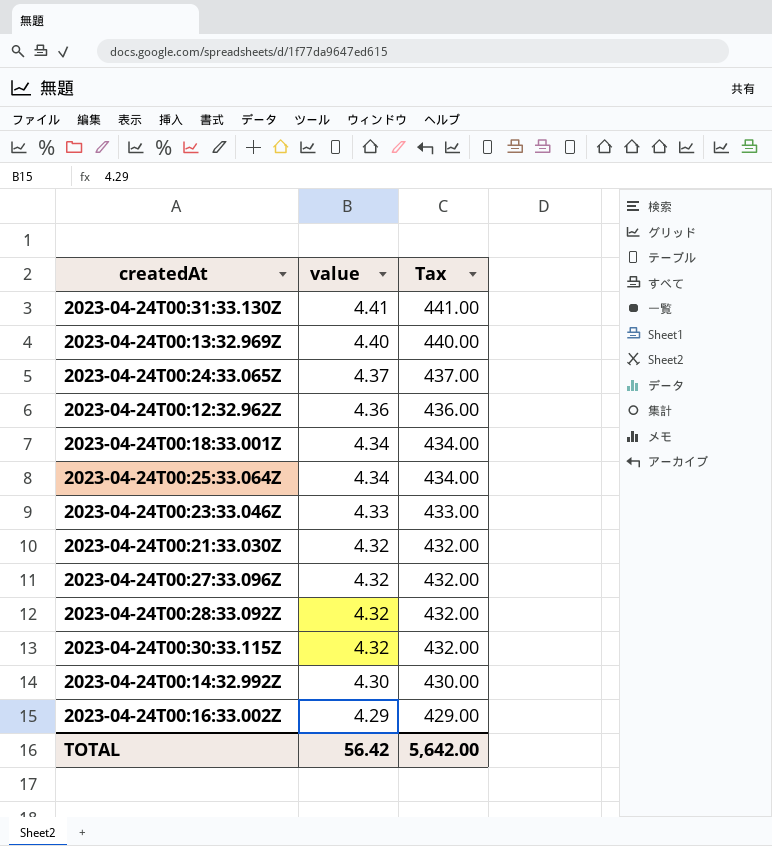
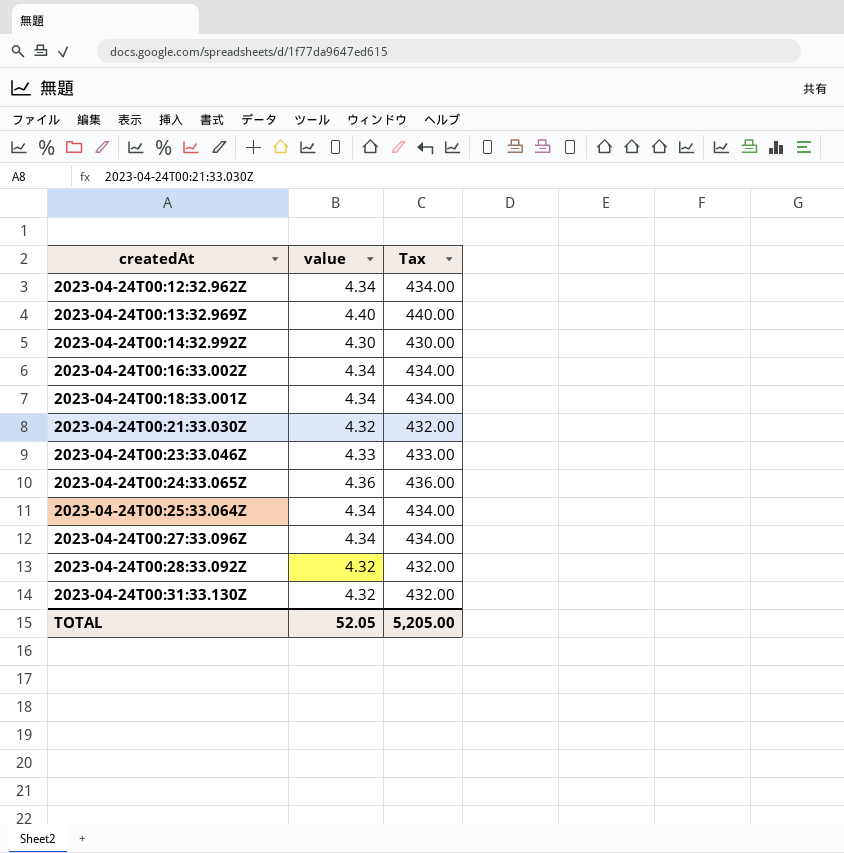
row order: value descending -> createdAt ascending
row 2023-04-24T00:30:33.115Z: 4.32 | 432.00 -> none
2023-04-24T00:12:32.962Z | value: 4.36 -> 4.34
2023-04-24T00:12:32.962Z | Tax: 436.00 -> 434.00
2023-04-24T00:16:33.002Z | value: 4.29 -> 4.34
2023-04-24T00:16:33.002Z | Tax: 429.00 -> 434.00
2023-04-24T00:24:33.065Z | value: 4.37 -> 4.36
2023-04-24T00:24:33.065Z | Tax: 437.00 -> 436.00
2023-04-24T00:27:33.096Z | value: 4.32 -> 4.34
2023-04-24T00:27:33.096Z | Tax: 432.00 -> 434.00
2023-04-24T00:31:33.130Z | value: 4.41 -> 4.32
2023-04-24T00:31:33.130Z | Tax: 441.00 -> 432.00
TOTAL | value: 56.42 -> 52.05
TOTAL | Tax: 5,642.00 -> 5,205.00

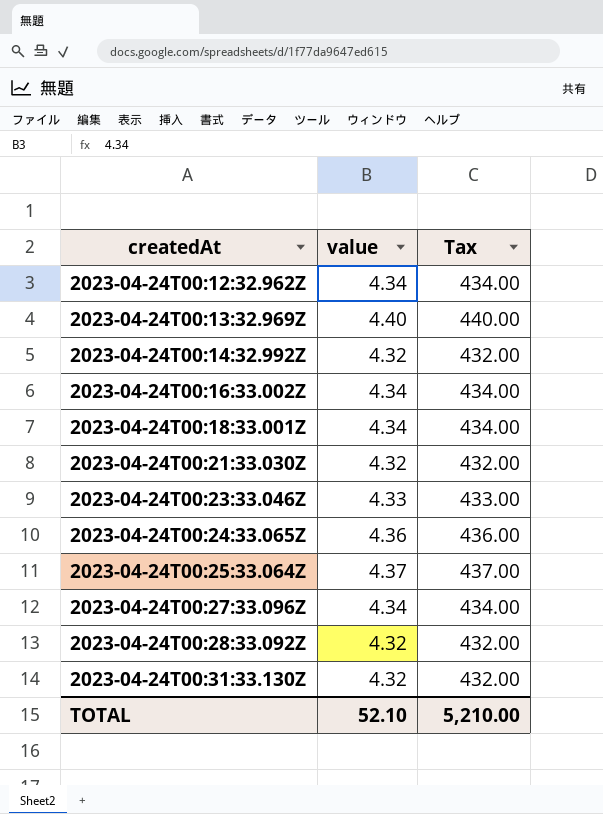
2023-04-24T00:14:32.992Z | value: 4.30 -> 4.32
2023-04-24T00:14:32.992Z | Tax: 430.00 -> 432.00
2023-04-24T00:25:33.064Z | value: 4.34 -> 4.37
2023-04-24T00:25:33.064Z | Tax: 434.00 -> 437.00
TOTAL | value: 52.05 -> 52.10
TOTAL | Tax: 5,205.00 -> 5,210.00

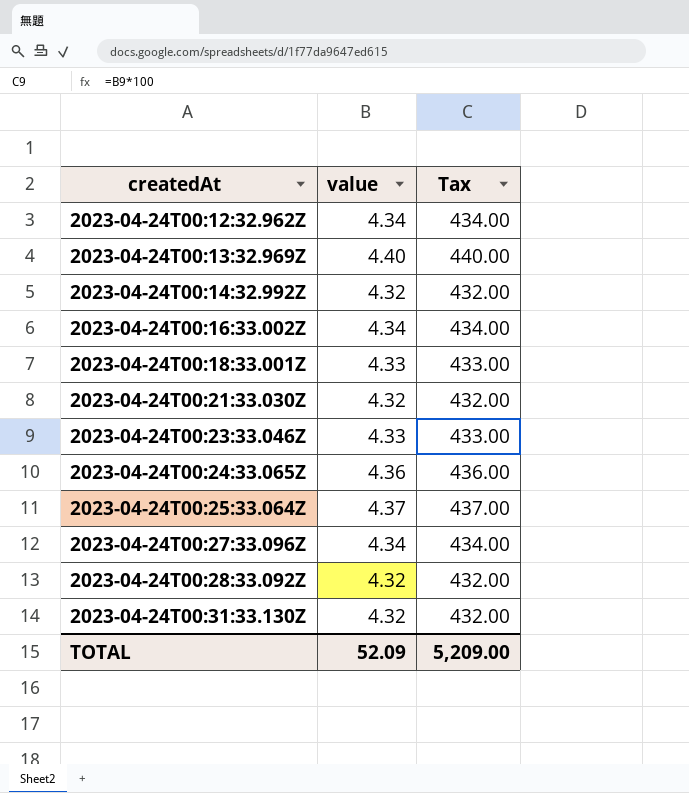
2023-04-24T00:18:33.001Z | value: 4.34 -> 4.33
2023-04-24T00:18:33.001Z | Tax: 434.00 -> 433.00
TOTAL | value: 52.10 -> 52.09
TOTAL | Tax: 5,210.00 -> 5,209.00

